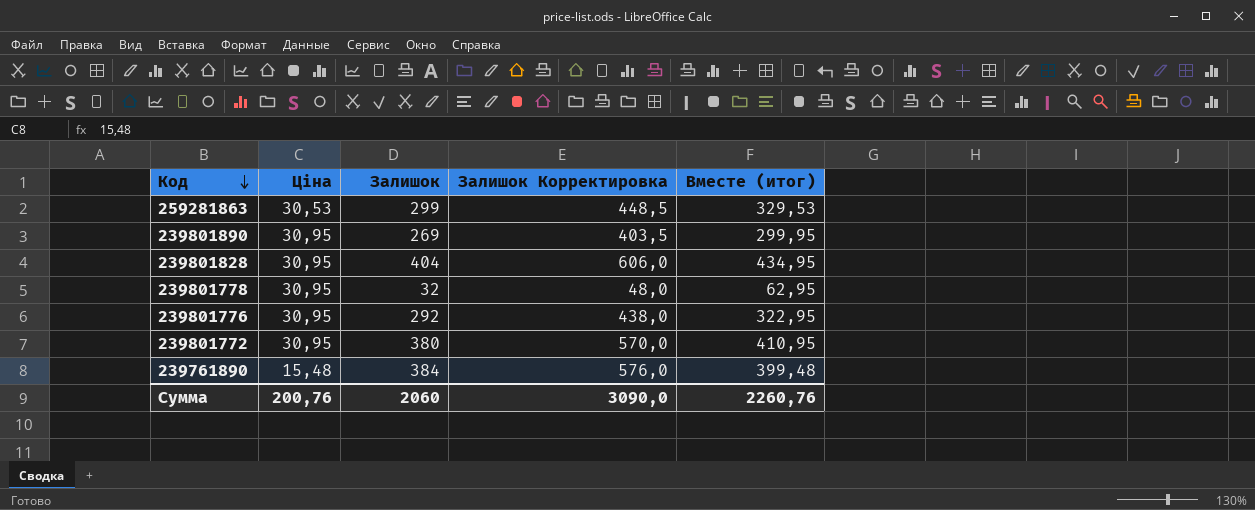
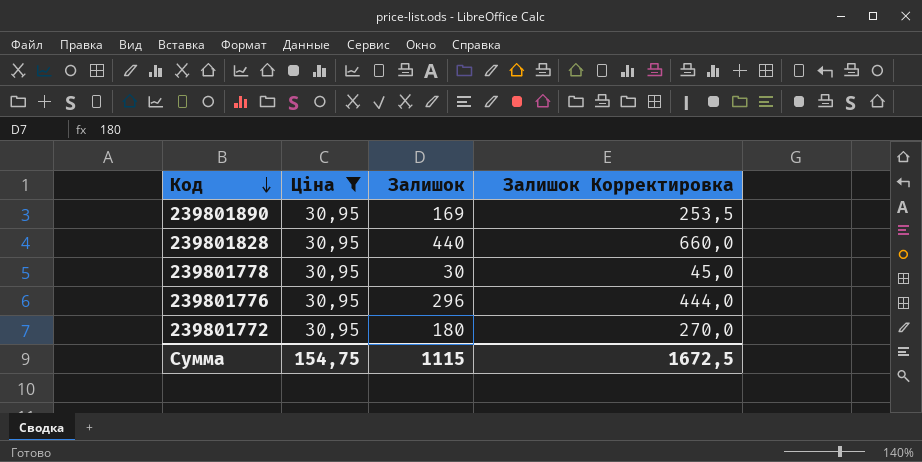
filter: none -> Ціна = 30,95
column Вместе (итог) | formula: [Ціна] + [Залишок] -> none
239801890 | Залишок: 269 -> 169
239801890 | Залишок Корректировка: 403,5 -> 253,5
239801828 | Залишок: 404 -> 440
239801828 | Залишок Корректировка: 606,0 -> 660,0
239801778 | Залишок: 32 -> 30
239801778 | Залишок Корректировка: 48,0 -> 45,0
239801776 | Залишок: 292 -> 296
239801776 | Залишок Корректировка: 438,0 -> 444,0
239801772 | Залишок: 380 -> 180
239801772 | Залишок Корректировка: 570,0 -> 270,0
Сумма | Ціна: 200,76 -> 154,75
Сумма | Залишок: 2060 -> 1115
Сумма | Залишок Корректировка: 3090,0 -> 1672,5

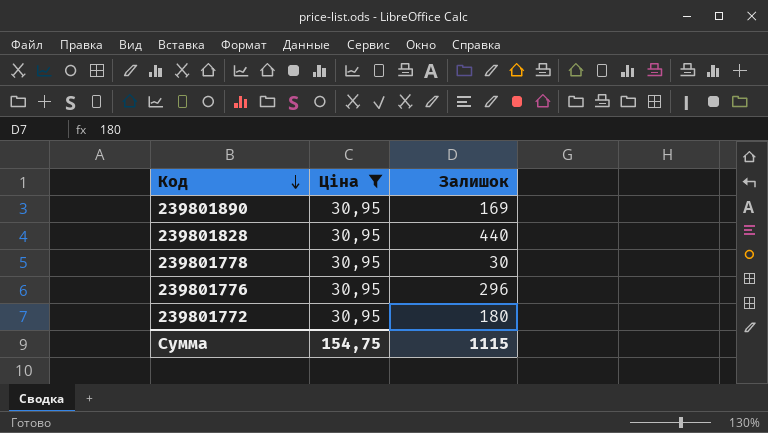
column Залишок Корректировка | formula: [Залишок] * 1,5 -> none

